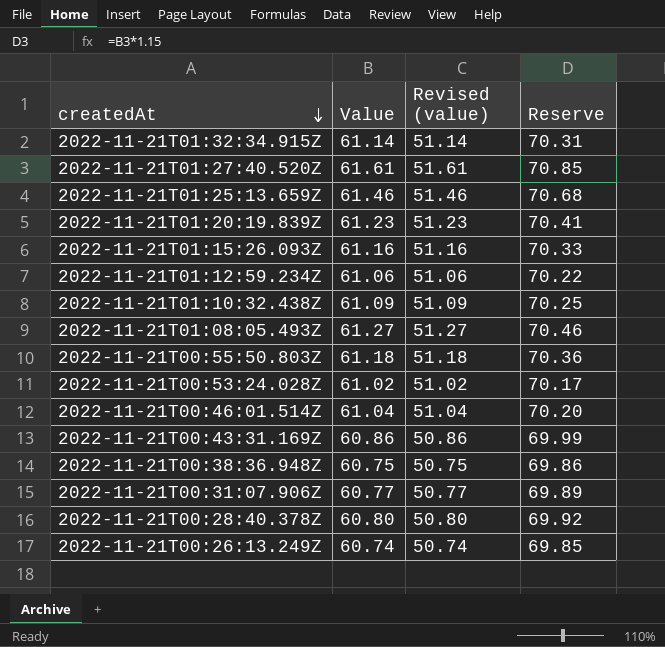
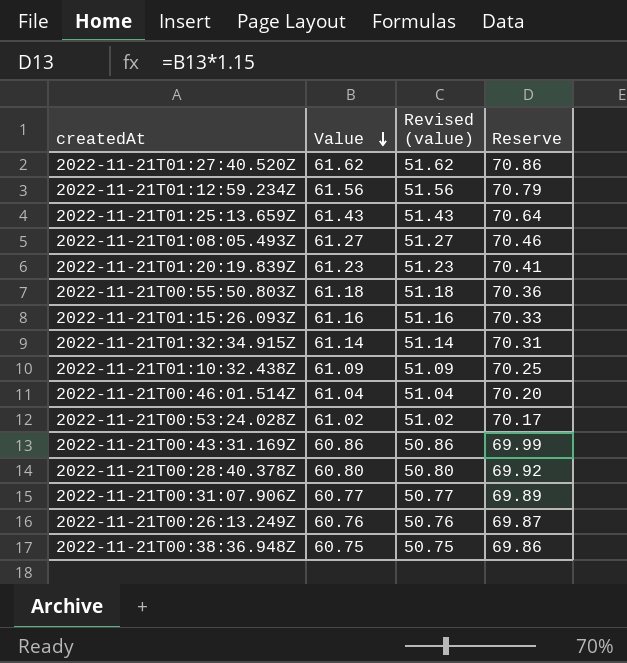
row order: createdAt descending -> Value descending
2022-11-21T01:27:40.520Z | Value: 61.61 -> 61.62
2022-11-21T01:27:40.520Z | Revised (value): 51.61 -> 51.62
2022-11-21T01:27:40.520Z | Reserve: 70.85 -> 70.86
2022-11-21T01:12:59.234Z | Value: 61.06 -> 61.56
2022-11-21T01:12:59.234Z | Revised (value): 51.06 -> 51.56
2022-11-21T01:12:59.234Z | Reserve: 70.22 -> 70.79
2022-11-21T01:25:13.659Z | Value: 61.46 -> 61.43
2022-11-21T01:25:13.659Z | Revised (value): 51.46 -> 51.43
2022-11-21T01:25:13.659Z | Reserve: 70.68 -> 70.64
2022-11-21T00:26:13.249Z | Value: 60.74 -> 60.76
2022-11-21T00:26:13.249Z | Revised (value): 50.74 -> 50.76
2022-11-21T00:26:13.249Z | Reserve: 69.85 -> 69.87

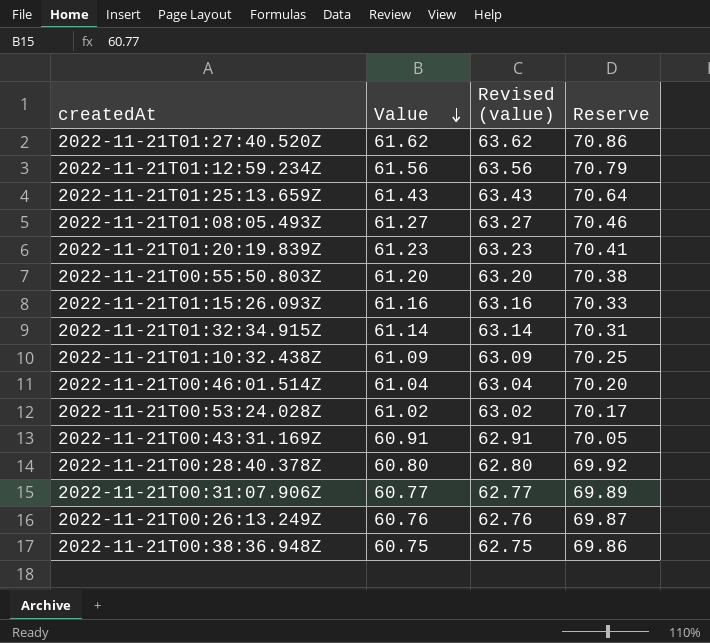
column Revised (value) | formula: [Value] - 10 -> [Value] + 2
2022-11-21T00:55:50.803Z | Value: 61.18 -> 61.20
2022-11-21T00:55:50.803Z | Reserve: 70.36 -> 70.38
2022-11-21T00:43:31.169Z | Value: 60.86 -> 60.91
2022-11-21T00:43:31.169Z | Reserve: 69.99 -> 70.05

